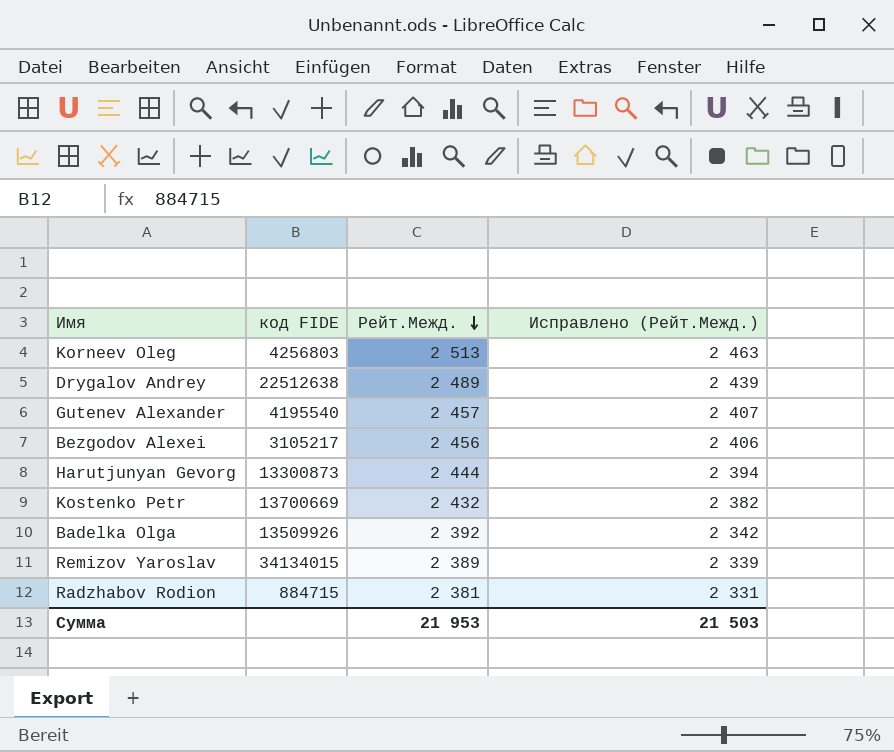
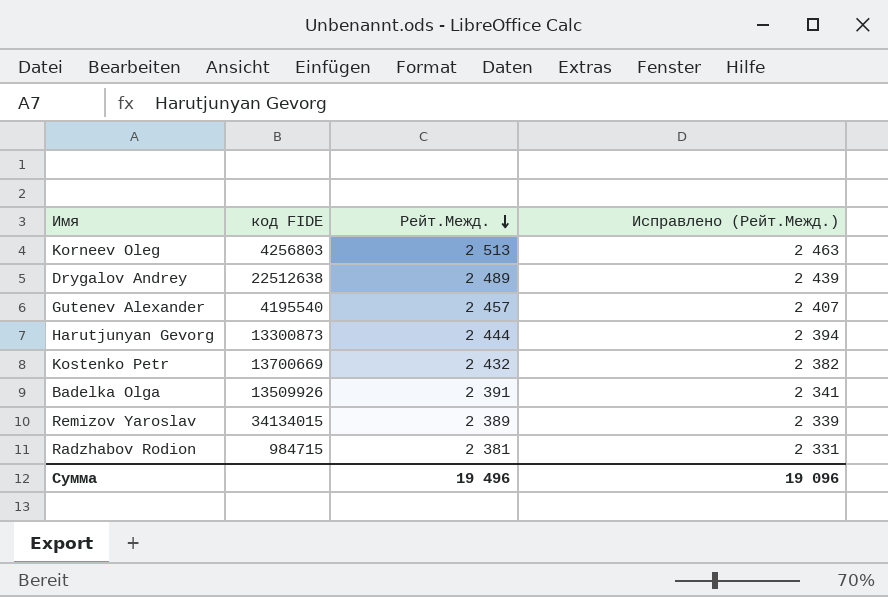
row Bezgodov Alexei: 3105217 | 2 456 | 2 406 -> none
Badelka Olga | Рейт.Межд.: 2 392 -> 2 391
Badelka Olga | Исправлено (Рейт.Межд.): 2 342 -> 2 341
Radzhabov Rodion | код FIDE: 884715 -> 984715
Сумма | Рейт.Межд.: 21 953 -> 19 496
Сумма | Исправлено (Рейт.Межд.): 21 503 -> 19 096

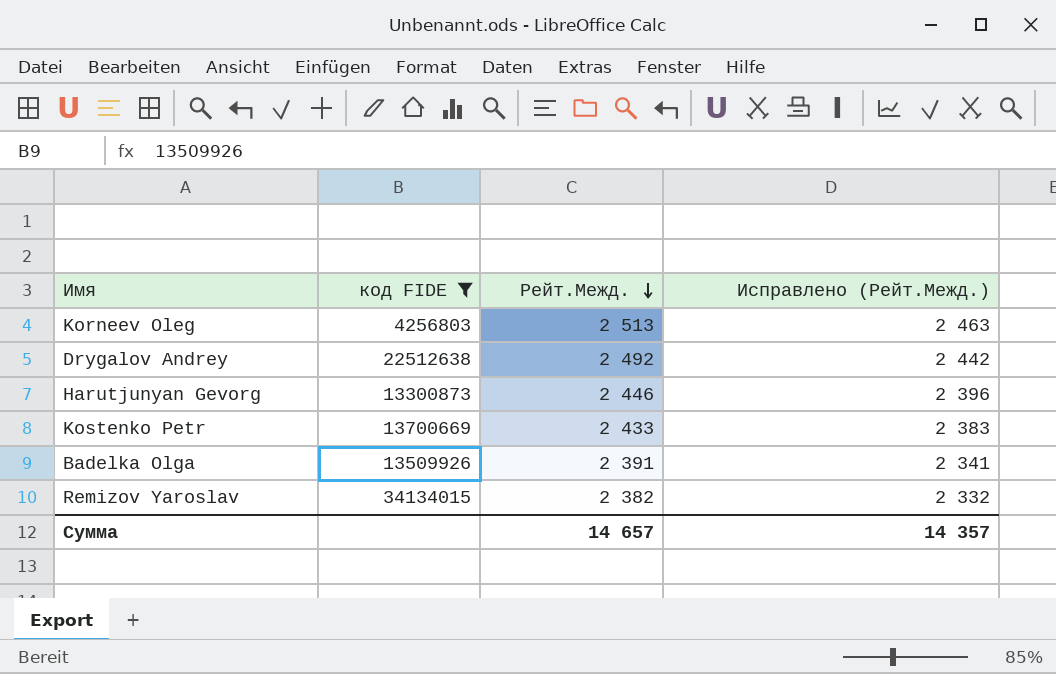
filter: none -> код FIDE >= 4256803
Drygalov Andrey | Рейт.Межд.: 2 489 -> 2 492
Drygalov Andrey | Исправлено (Рейт.Межд.): 2 439 -> 2 442
Harutjunyan Gevorg | Рейт.Межд.: 2 444 -> 2 446
Harutjunyan Gevorg | Исправлено (Рейт.Межд.): 2 394 -> 2 396
Kostenko Petr | Рейт.Межд.: 2 432 -> 2 433
Kostenko Petr | Исправлено (Рейт.Межд.): 2 382 -> 2 383
Remizov Yaroslav | Рейт.Межд.: 2 389 -> 2 382
Remizov Yaroslav | Исправлено (Рейт.Межд.): 2 339 -> 2 332
Сумма | Рейт.Межд.: 19 496 -> 14 657
Сумма | Исправлено (Рейт.Межд.): 19 096 -> 14 357

